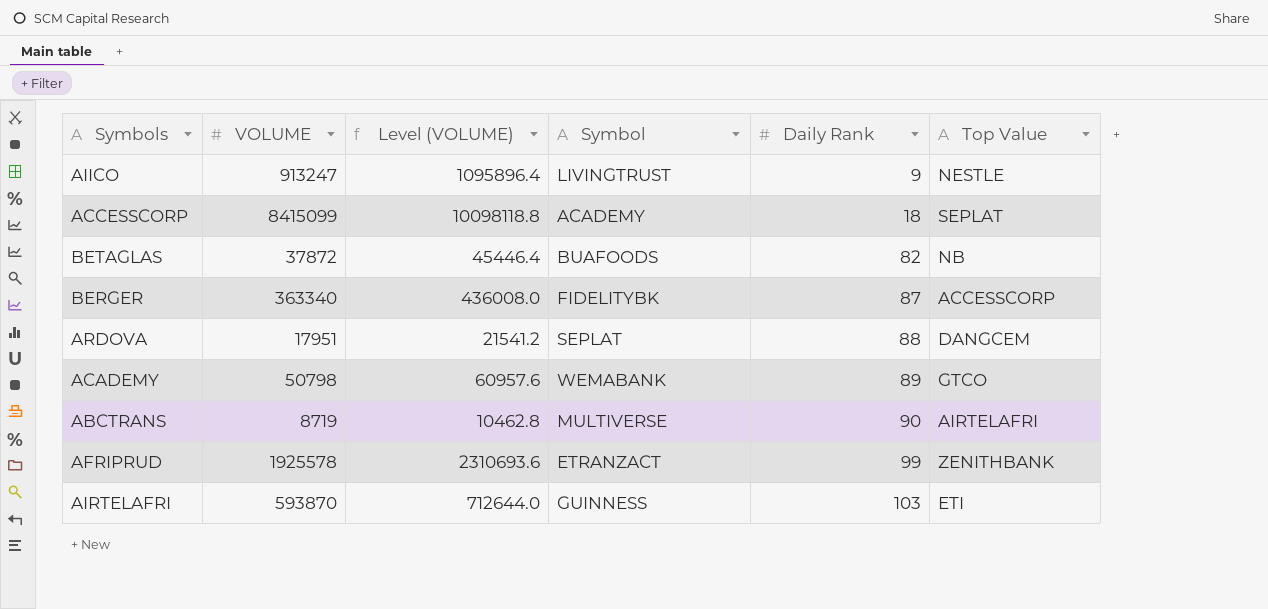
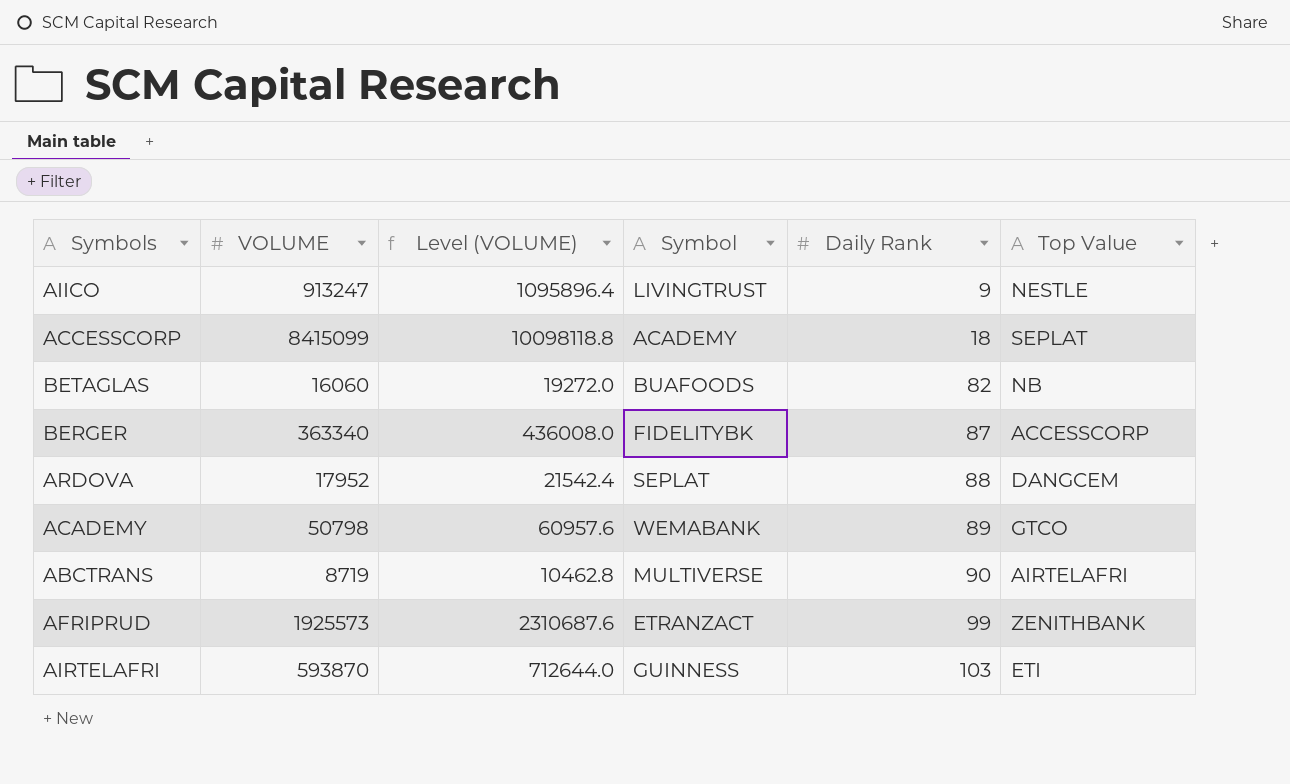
BETAGLAS | VOLUME: 37872 -> 16060
BETAGLAS | Level (VOLUME): 45446.4 -> 19272.0
ARDOVA | VOLUME: 17951 -> 17952
ARDOVA | Level (VOLUME): 21541.2 -> 21542.4
AFRIPRUD | VOLUME: 1925578 -> 1925573
AFRIPRUD | Level (VOLUME): 2310693.6 -> 2310687.6

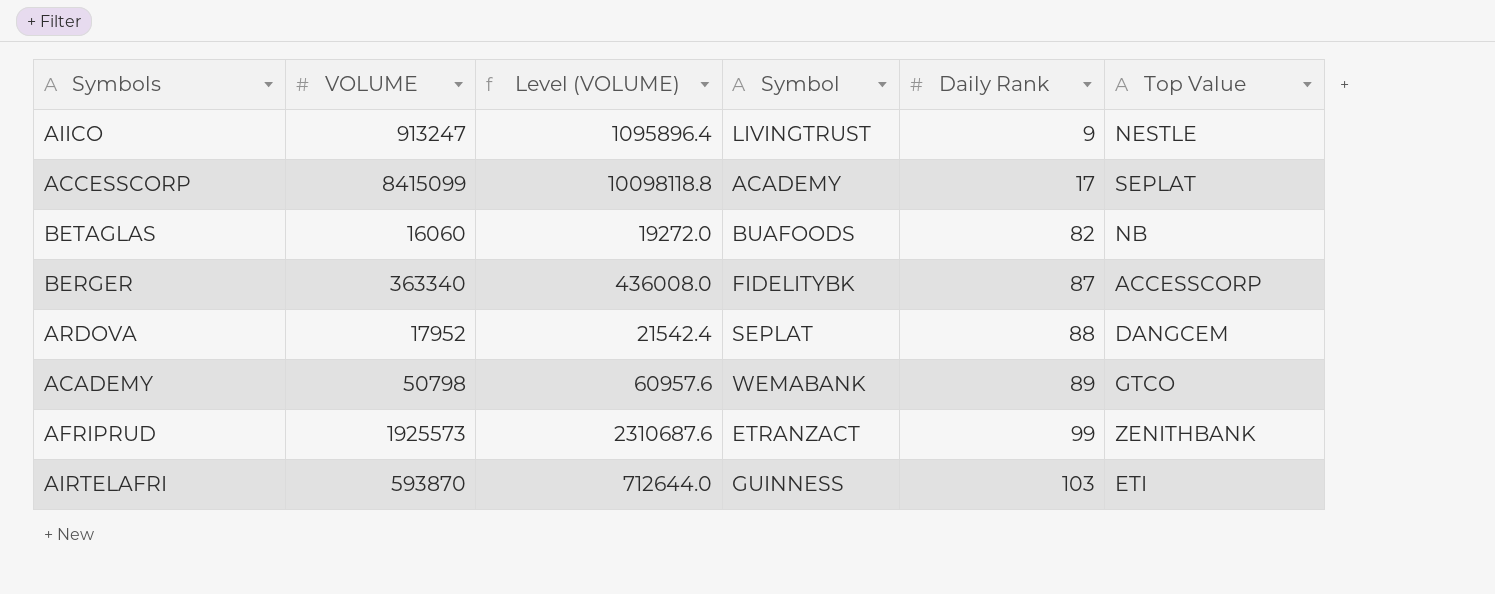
row ABCTRANS: 8719 | 10462.8 | MULTIVERSE | 90 | AIRTELAFRI -> none
ACCESSCORP | Daily Rank: 18 -> 17

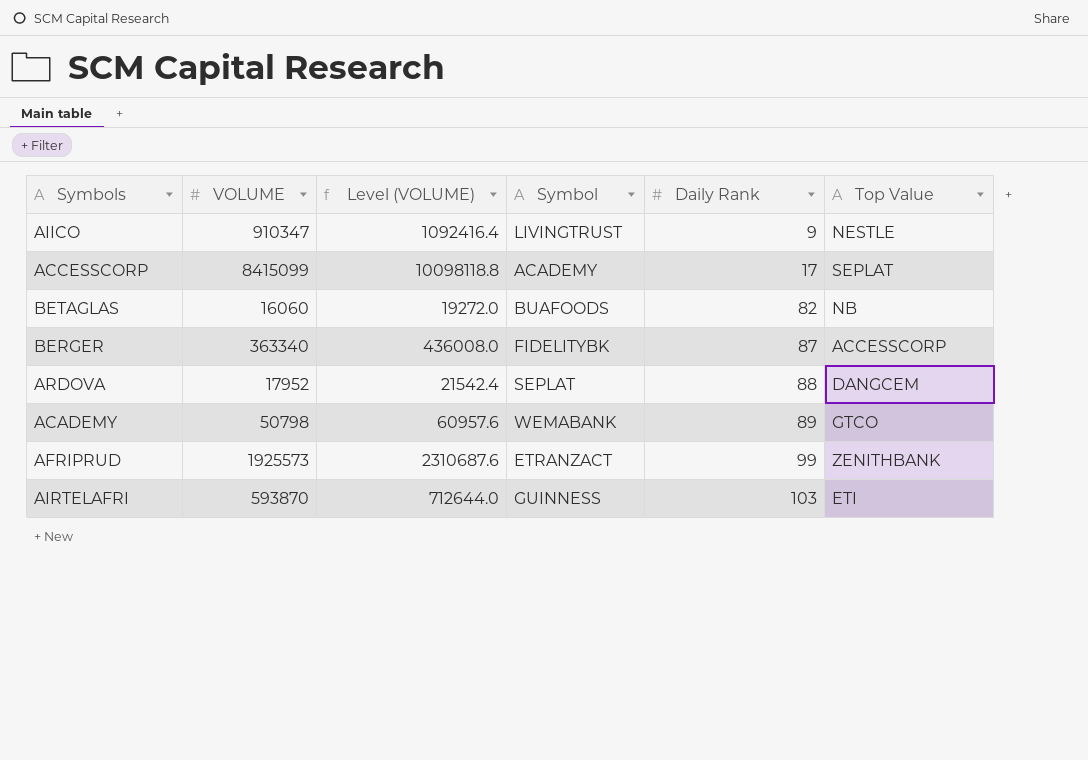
AIICO | VOLUME: 913247 -> 910347
AIICO | Level (VOLUME): 1095896.4 -> 1092416.4

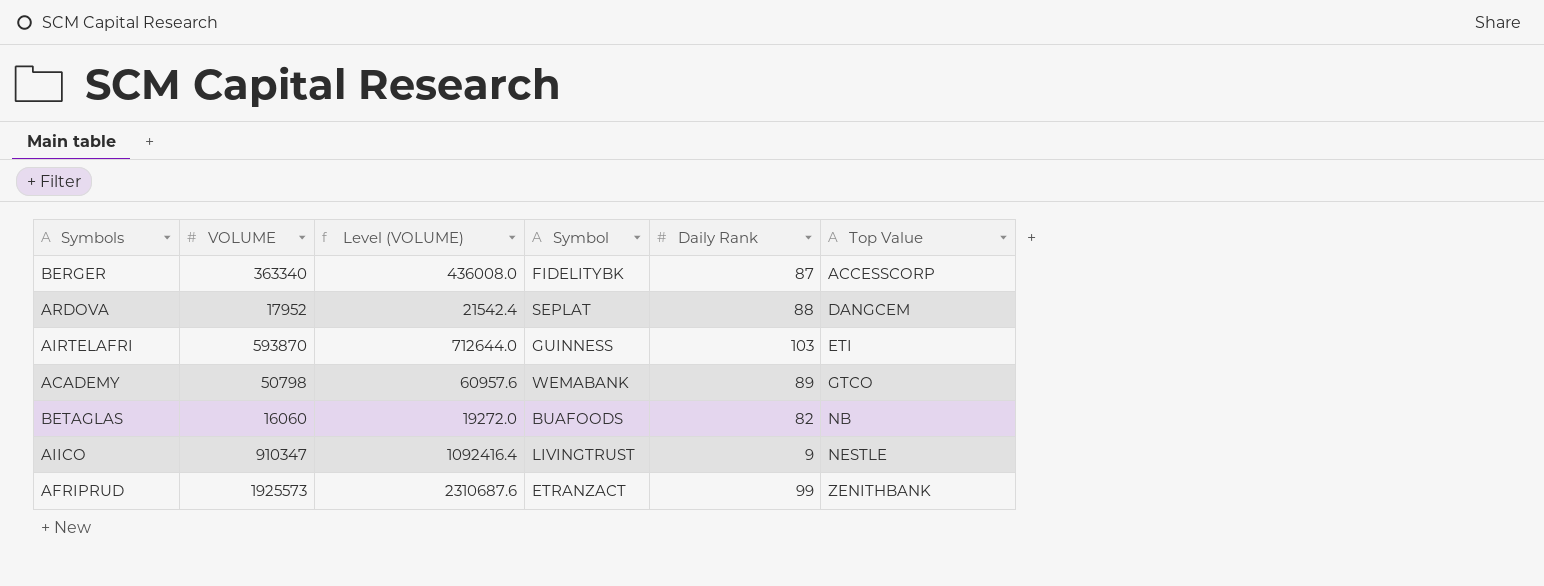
row order: Daily Rank ascending -> Top Value ascending
row ACCESSCORP: 8415099 | 10098118.8 | ACADEMY | 17 | SEPLAT -> none

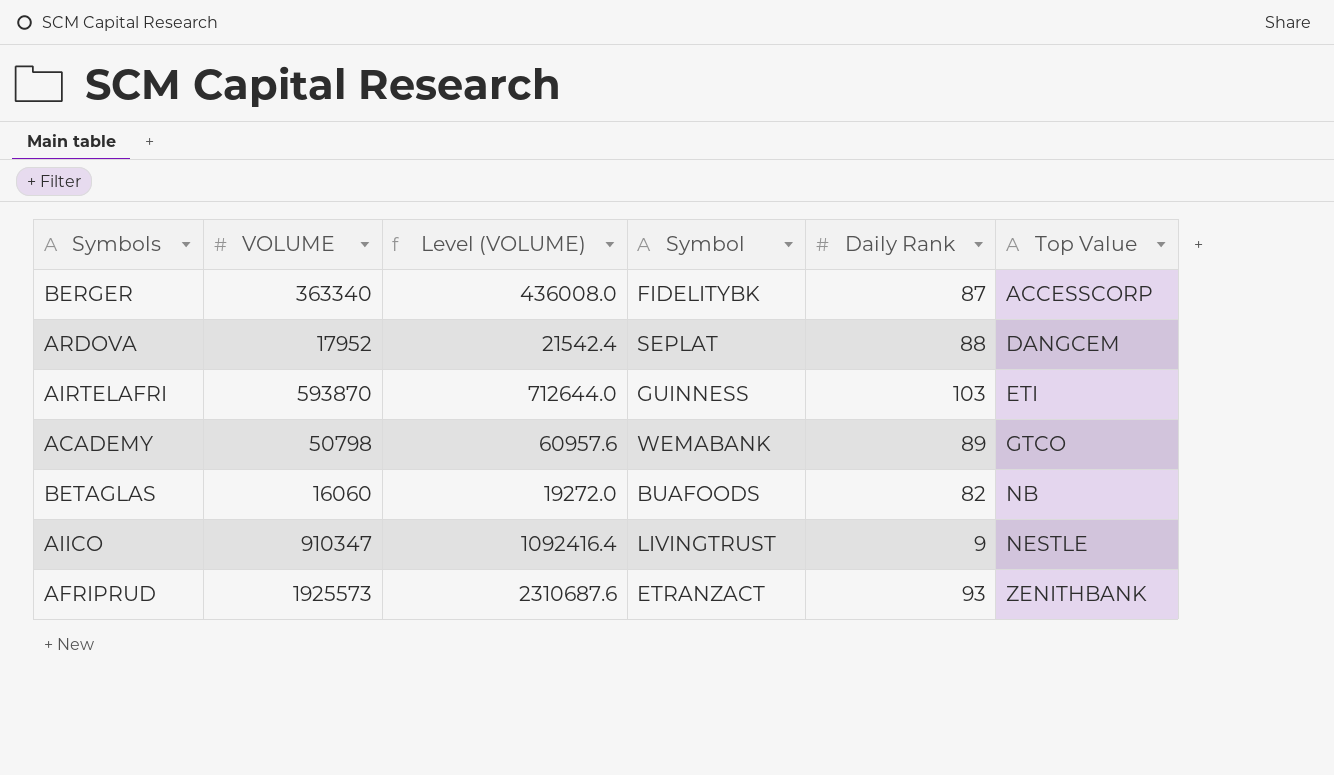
AFRIPRUD | Daily Rank: 99 -> 93

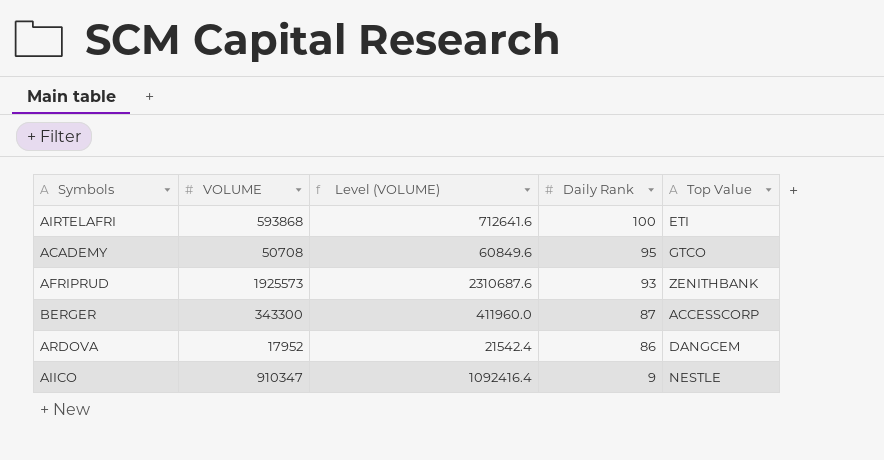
row order: Top Value ascending -> Daily Rank descending
column Symbol | position: 4 -> none
row BETAGLAS: 16060 | 19272.0 | BUAFOODS | 82 | NB -> none
AIRTELAFRI | VOLUME: 593870 -> 593868
AIRTELAFRI | Level (VOLUME): 712644.0 -> 712641.6
AIRTELAFRI | Daily Rank: 103 -> 100
ACADEMY | VOLUME: 50798 -> 50708
ACADEMY | Level (VOLUME): 60957.6 -> 60849.6
ACADEMY | Daily Rank: 89 -> 95
BERGER | VOLUME: 363340 -> 343300
BERGER | Level (VOLUME): 436008.0 -> 411960.0
ARDOVA | Daily Rank: 88 -> 86

